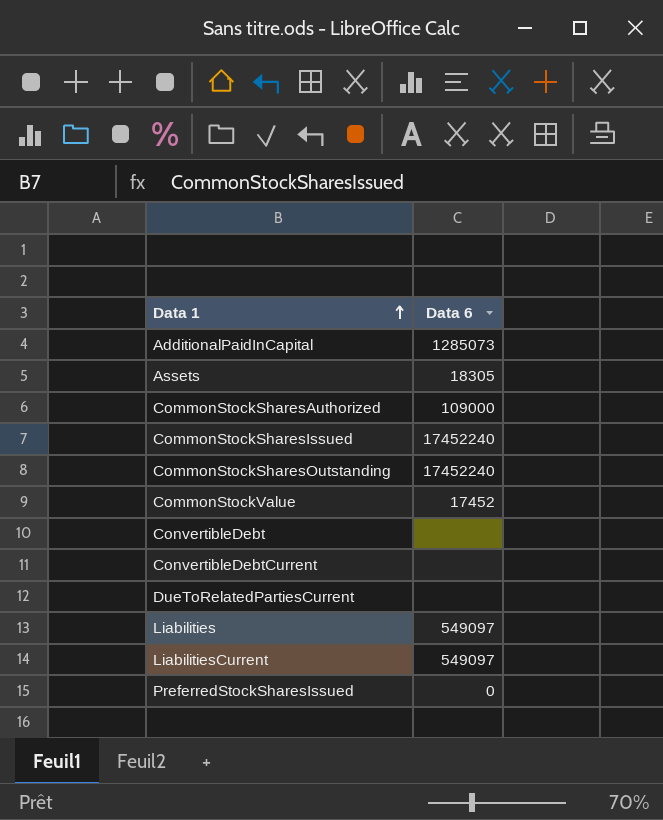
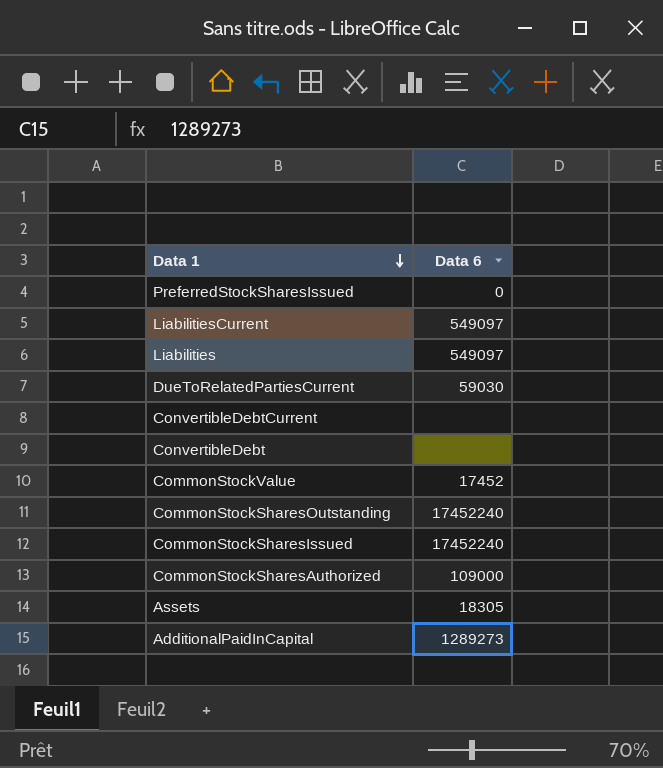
row order: Data 1 ascending -> Data 1 descending
DueToRelatedPartiesCurrent | Data 6: none -> 59030
AdditionalPaidInCapital | Data 6: 1285073 -> 1289273

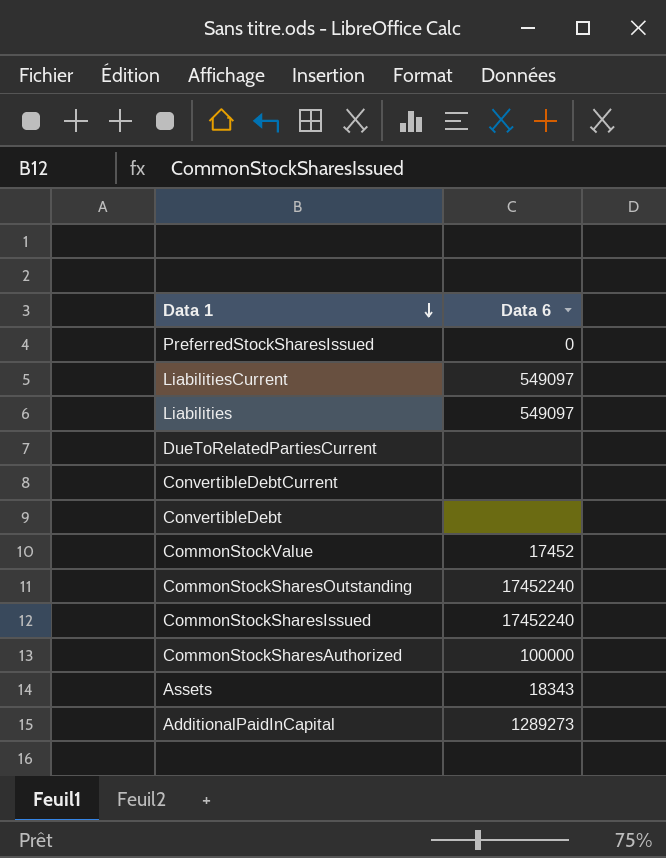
DueToRelatedPartiesCurrent | Data 6: 59030 -> none
CommonStockSharesAuthorized | Data 6: 109000 -> 100000
Assets | Data 6: 18305 -> 18343

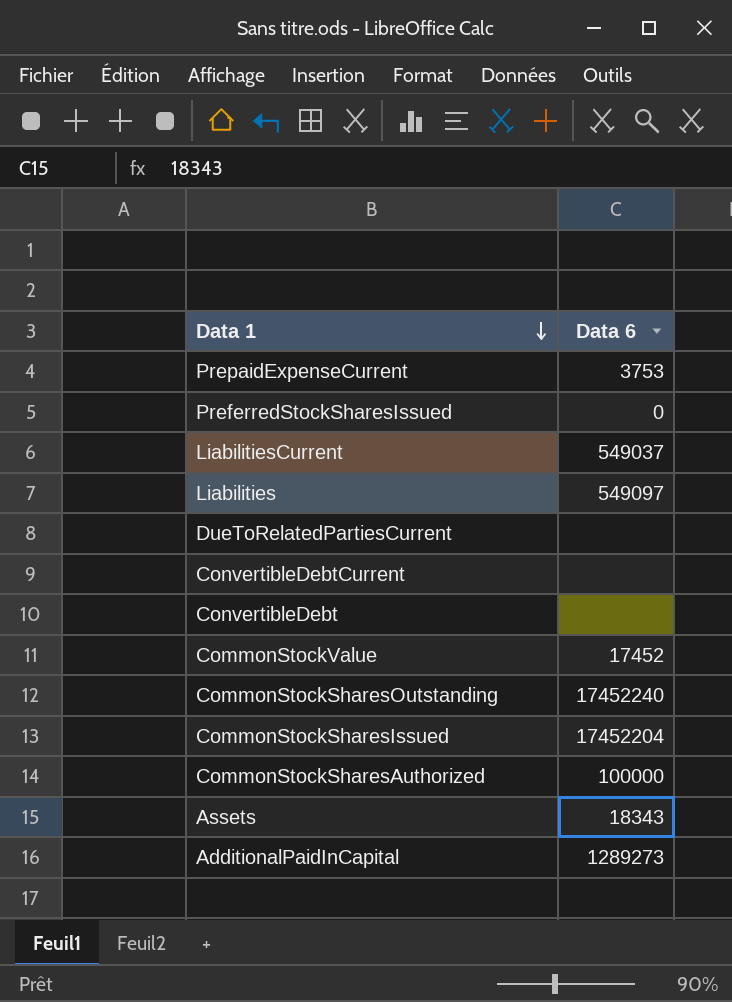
row PrepaidExpenseCurrent: none -> 3753
LiabilitiesCurrent | Data 6: 549097 -> 549037
CommonStockSharesIssued | Data 6: 17452240 -> 17452204

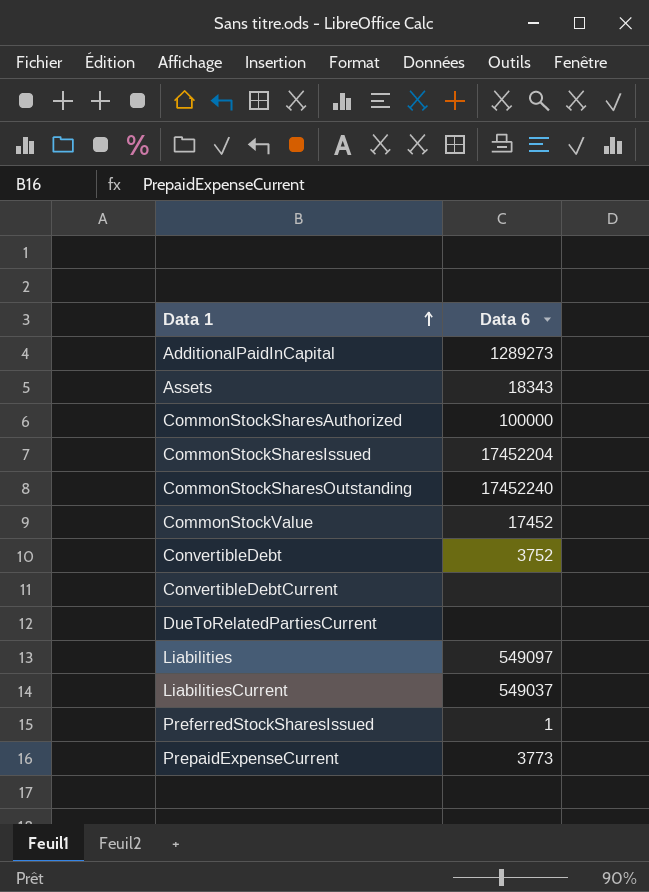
row order: Data 1 descending -> Data 1 ascending
ConvertibleDebt | Data 6: none -> 3752
PreferredStockSharesIssued | Data 6: 0 -> 1
PrepaidExpenseCurrent | Data 6: 3753 -> 3773

